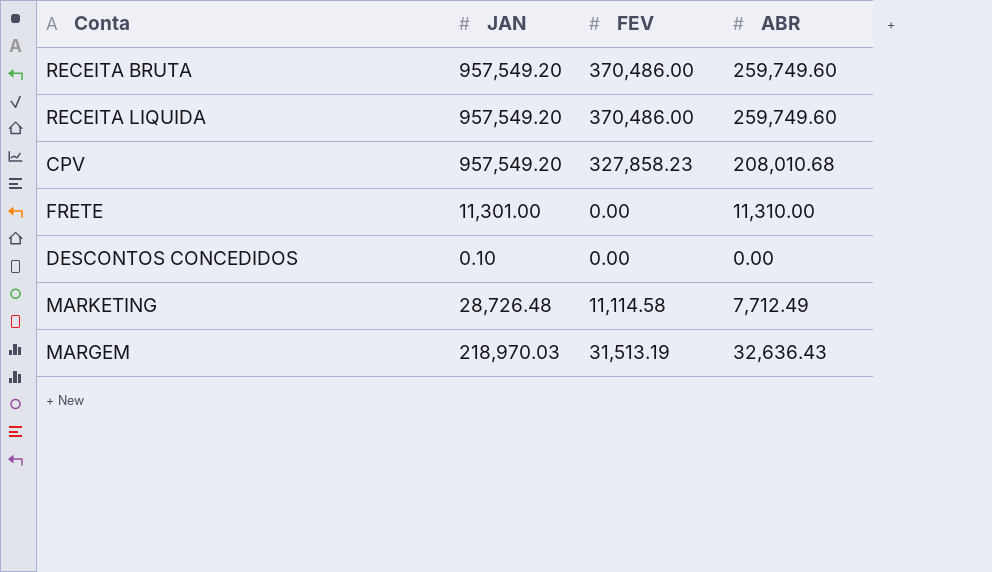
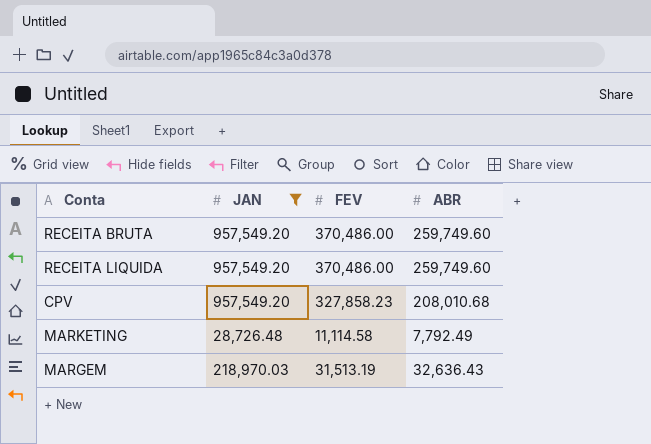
filter: none -> JAN >= 28,726.48
MARKETING | ABR: 7,712.49 -> 7,792.49

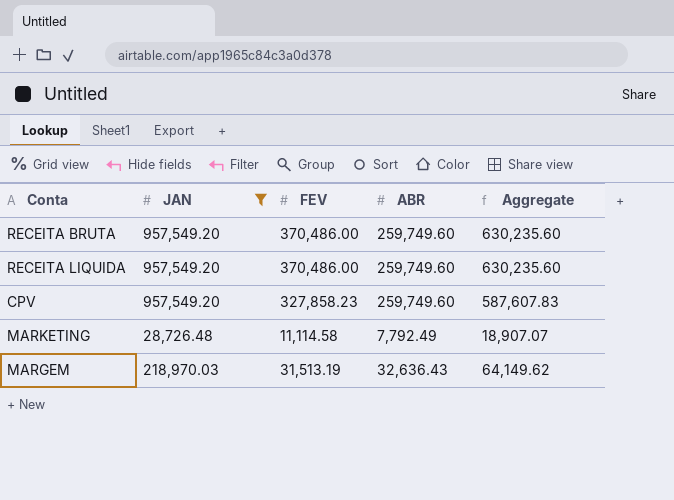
column Aggregate | formula: none -> [FEV] + [ABR]
CPV | ABR: 208,010.68 -> 259,749.60

